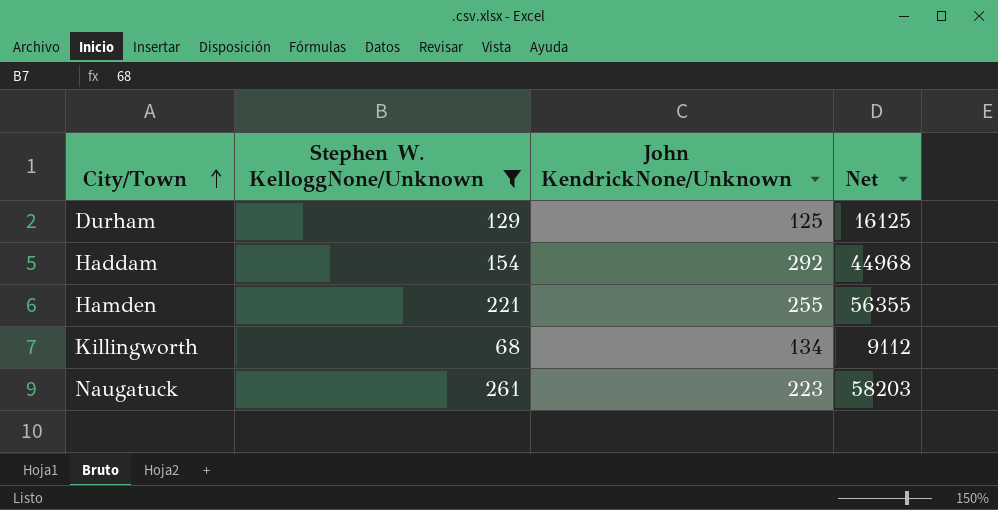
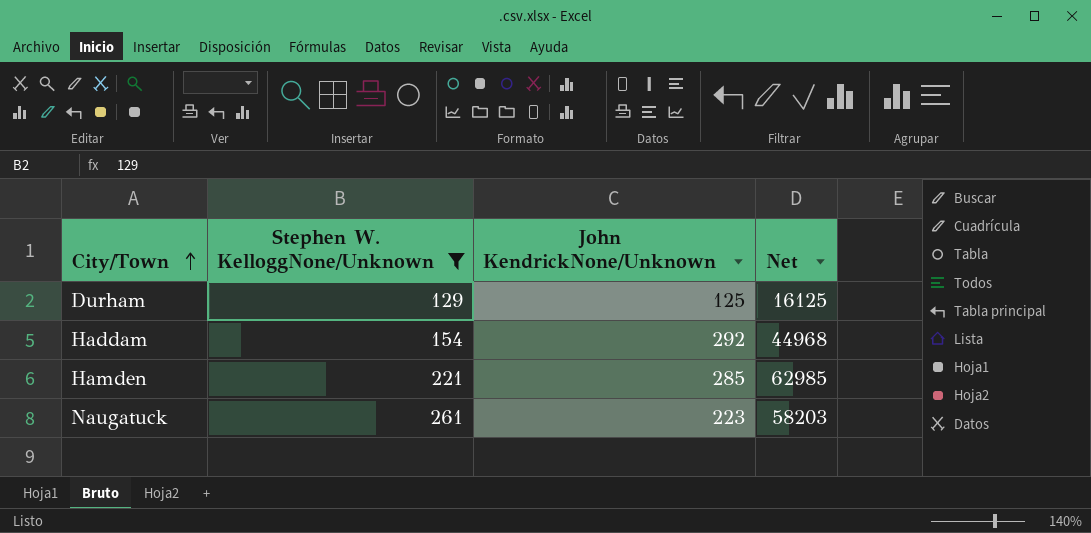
row Killingworth: 68 | 134 | 9112 -> none
Hamden | John KendrickNone/Unknown: 255 -> 285
Hamden | Net: 56355 -> 62985

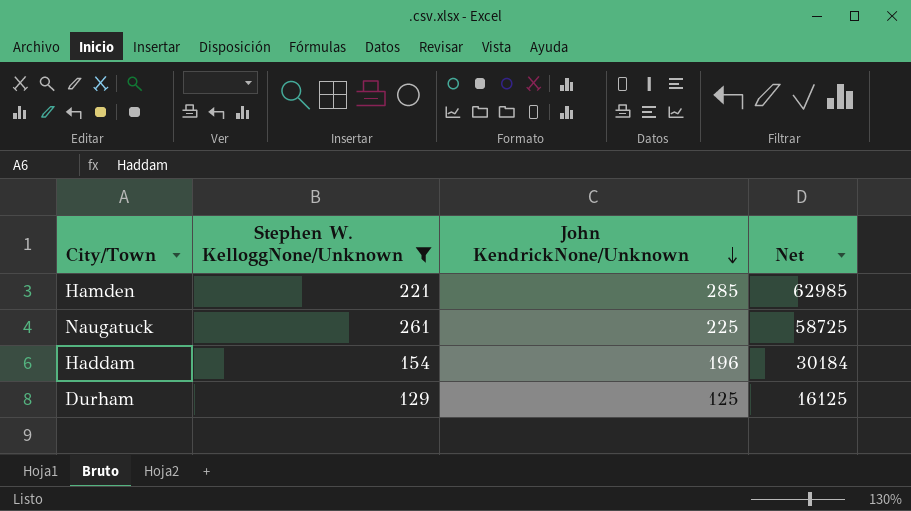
row order: City/Town ascending -> John KendrickNone/Unknown descending
Naugatuck | John KendrickNone/Unknown: 223 -> 225
Naugatuck | Net: 58203 -> 58725
Haddam | John KendrickNone/Unknown: 292 -> 196
Haddam | Net: 44968 -> 30184

